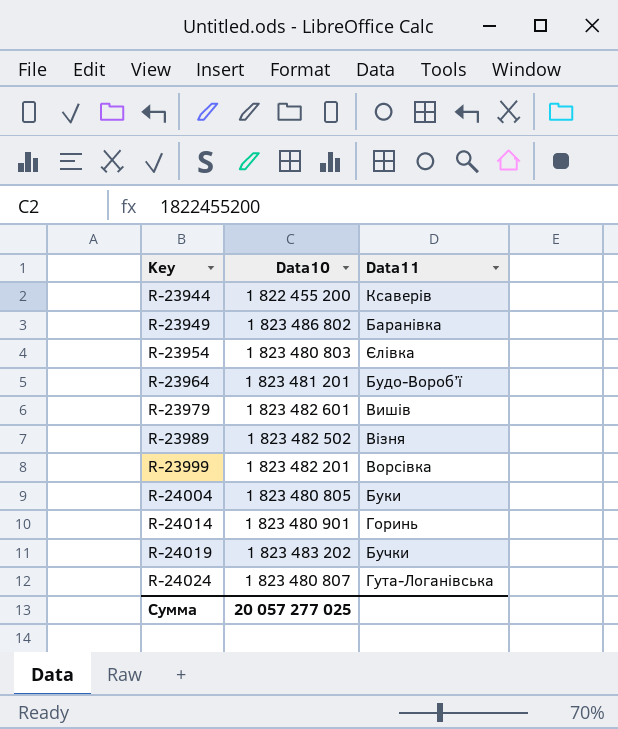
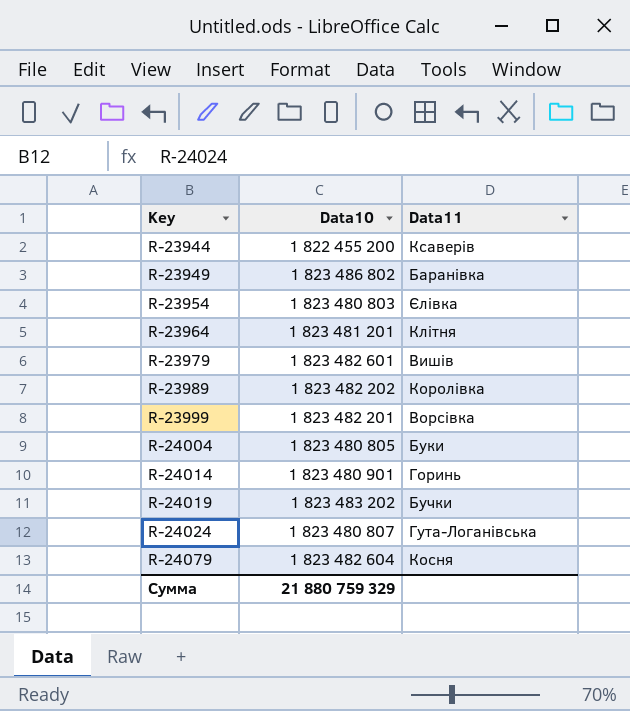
R-23964 | Data11: Будо-Вороб’ї -> Клітня
R-23989 | Data10: 1 823 482 502 -> 1 823 482 202
R-23989 | Data11: Візня -> Королівка
row R-24079: none -> 1 823 482 604 | Косня
Сумма | Data10: 20 057 277 025 -> 21 880 759 329

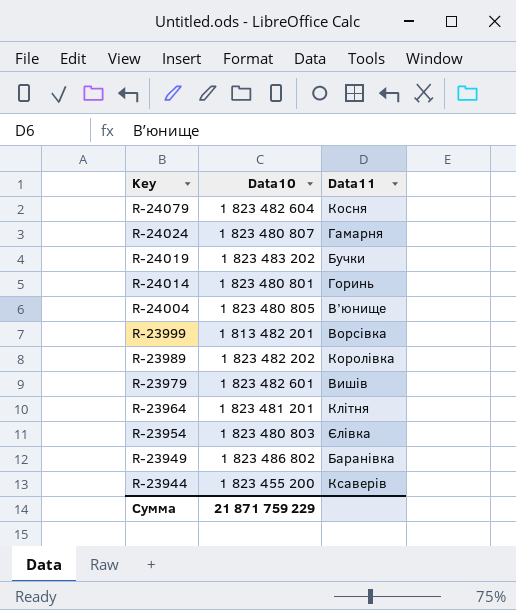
row order: Key ascending -> Key descending
R-24024 | Data11: Гута-Логанівська -> Гамарня
R-24014 | Data10: 1 823 480 901 -> 1 823 480 801
R-24004 | Data11: Буки -> В’юнище
R-23999 | Data10: 1 823 482 201 -> 1 813 482 201
R-23944 | Data10: 1 822 455 200 -> 1 823 455 200
Сумма | Data10: 21 880 759 329 -> 21 871 759 229

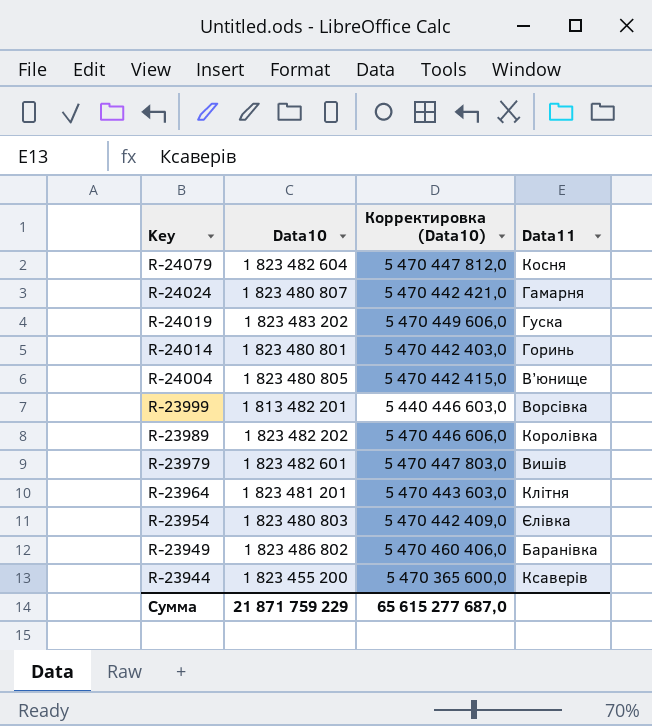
column Корректировка (Data10) | formula: none -> [Data10] * 3
R-24019 | Data11: Бучки -> Гуска

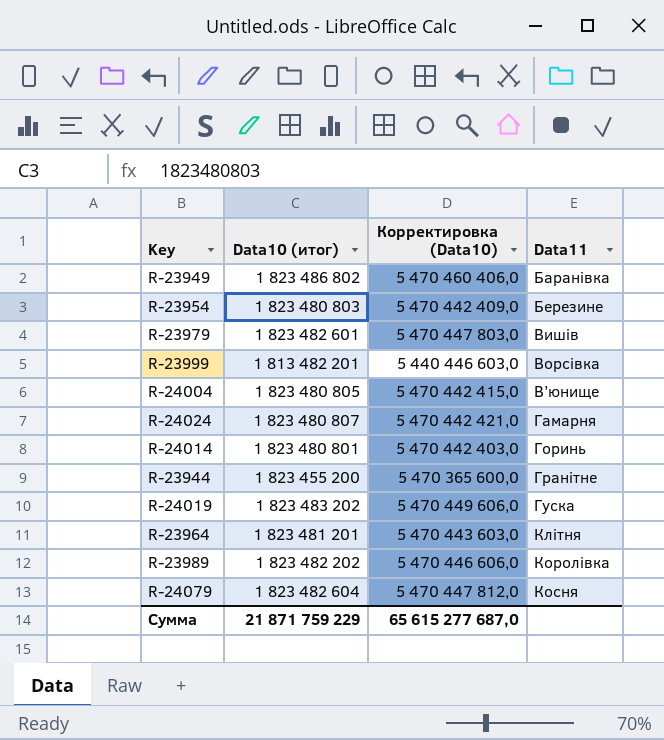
row order: Key descending -> Data11 ascending
column name: Data10 -> Data10 (итог)
R-23954 | Data11: Єлівка -> Березине
R-23944 | Data11: Ксаверів -> Гранітне

